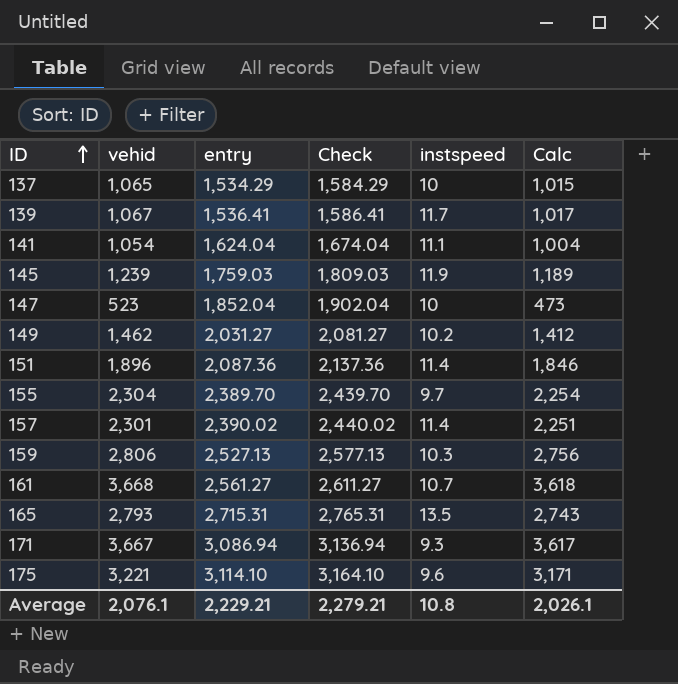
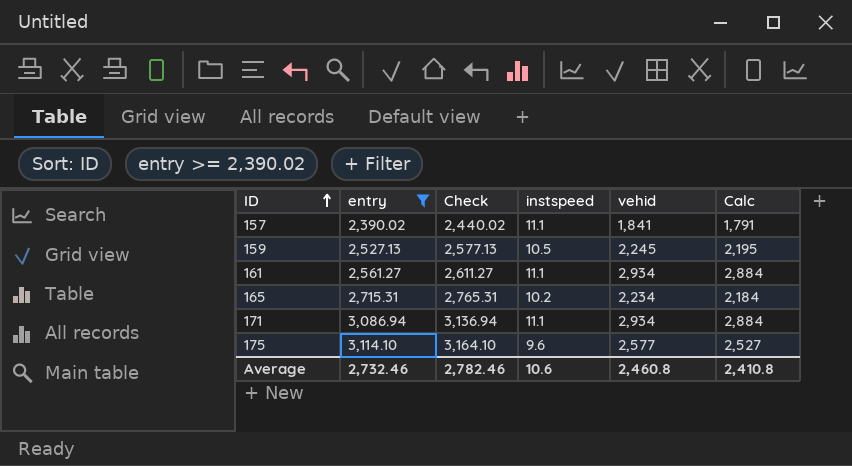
filter: none -> entry >= 2,390.02
column vehid | position: 2 -> 5
157 | instspeed: 11.4 -> 11.1
157 | vehid: 2,301 -> 1,841
157 | Calc: 2,251 -> 1,791
159 | instspeed: 10.3 -> 10.5
159 | vehid: 2,806 -> 2,245
159 | Calc: 2,756 -> 2,195
161 | instspeed: 10.7 -> 11.1
161 | vehid: 3,668 -> 2,934
161 | Calc: 3,618 -> 2,884
165 | instspeed: 13.5 -> 10.2
165 | vehid: 2,793 -> 2,234
165 | Calc: 2,743 -> 2,184
171 | instspeed: 9.3 -> 11.1
171 | vehid: 3,667 -> 2,934
171 | Calc: 3,617 -> 2,884
175 | vehid: 3,221 -> 2,577
175 | Calc: 3,171 -> 2,527
Average | entry: 2,229.21 -> 2,732.46
Average | Check: 2,279.21 -> 2,782.46
Average | instspeed: 10.8 -> 10.6
Average | vehid: 2,076.1 -> 2,460.8
Average | Calc: 2,026.1 -> 2,410.8

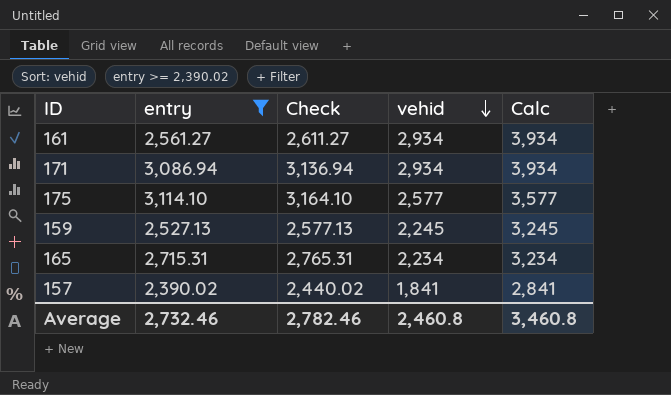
row order: ID ascending -> vehid descending
column instspeed | position: 4 -> none
column Calc | formula: [vehid] - 50 -> [vehid] + 1000
Average | Calc: 2,410.8 -> 3,460.8

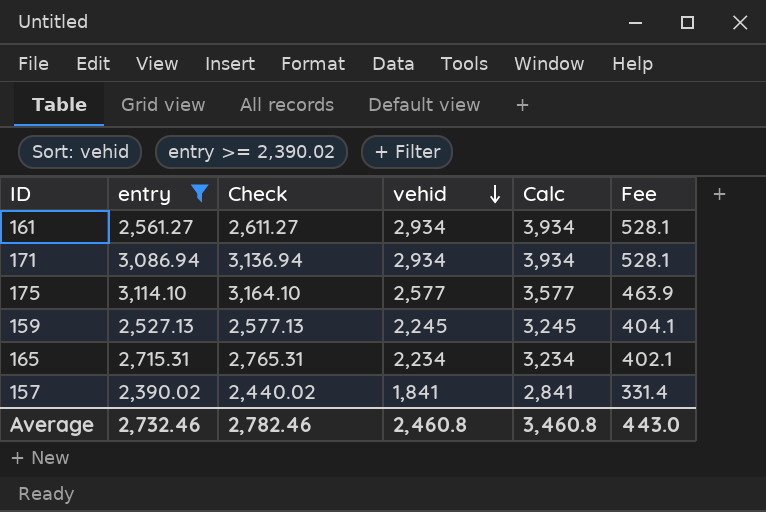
column Fee | formula: none -> [vehid] * 0.18

